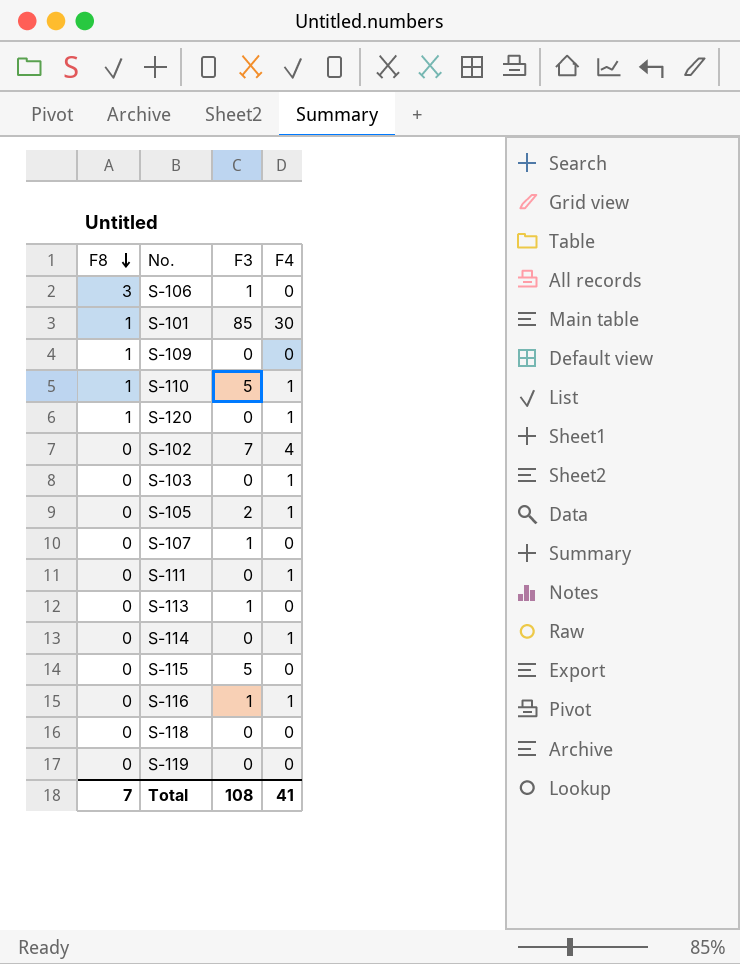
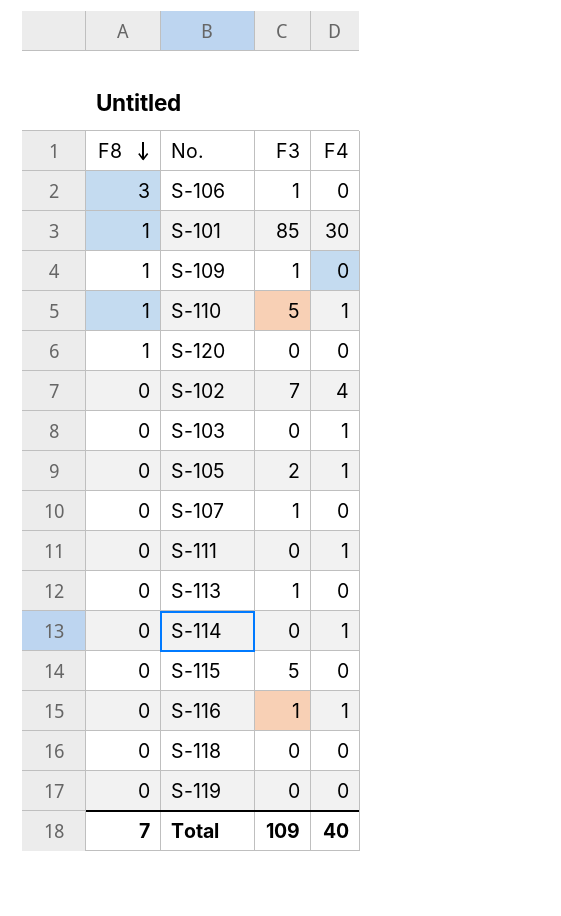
S-109 | F3: 0 -> 1
S-120 | F4: 1 -> 0
Total | F3: 108 -> 109
Total | F4: 41 -> 40

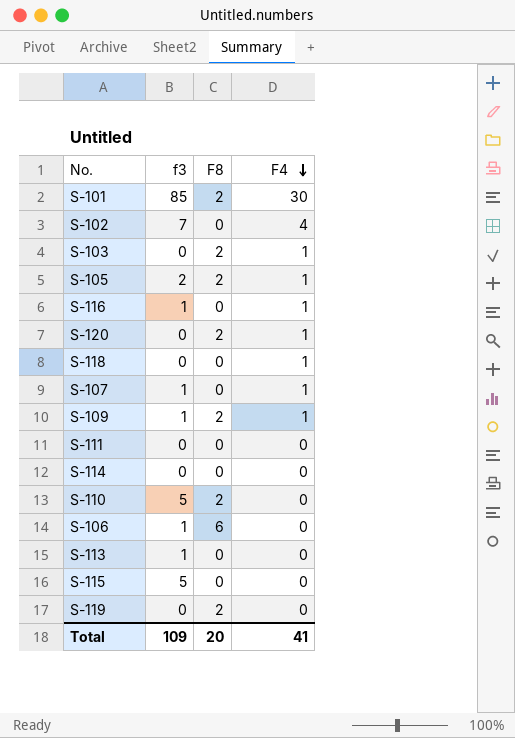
row order: F8 descending -> F4 descending
column name: F3 -> f3
column F8 | position: 1 -> 3
S-101 | F8: 1 -> 2
S-103 | F8: 0 -> 2
S-105 | F8: 0 -> 2
S-120 | F8: 1 -> 2
S-120 | F4: 0 -> 1
S-118 | F4: 0 -> 1
S-107 | F4: 0 -> 1
S-109 | F8: 1 -> 2
S-109 | F4: 0 -> 1
S-111 | F4: 1 -> 0
S-114 | F4: 1 -> 0
S-110 | F8: 1 -> 2
S-110 | F4: 1 -> 0
S-106 | F8: 3 -> 6
S-119 | F8: 0 -> 2
Total | F8: 7 -> 20
Total | F4: 40 -> 41

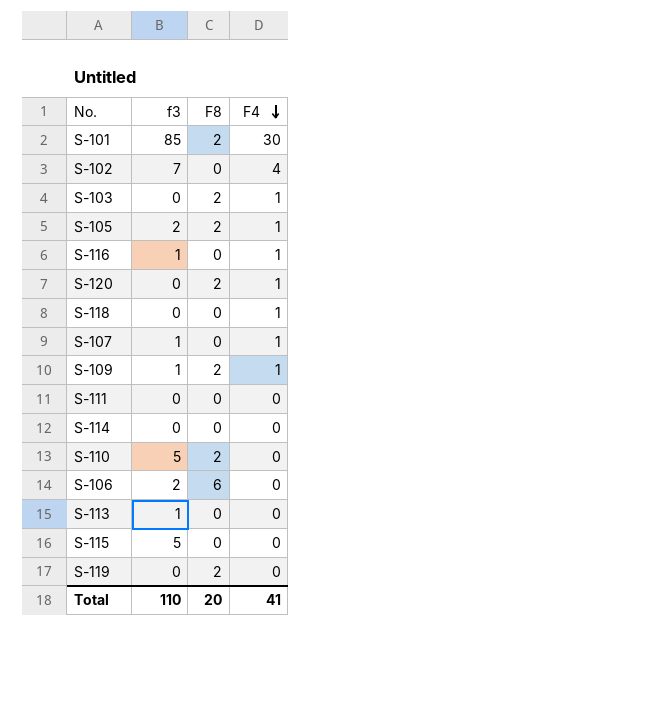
S-106 | f3: 1 -> 2
Total | f3: 109 -> 110

